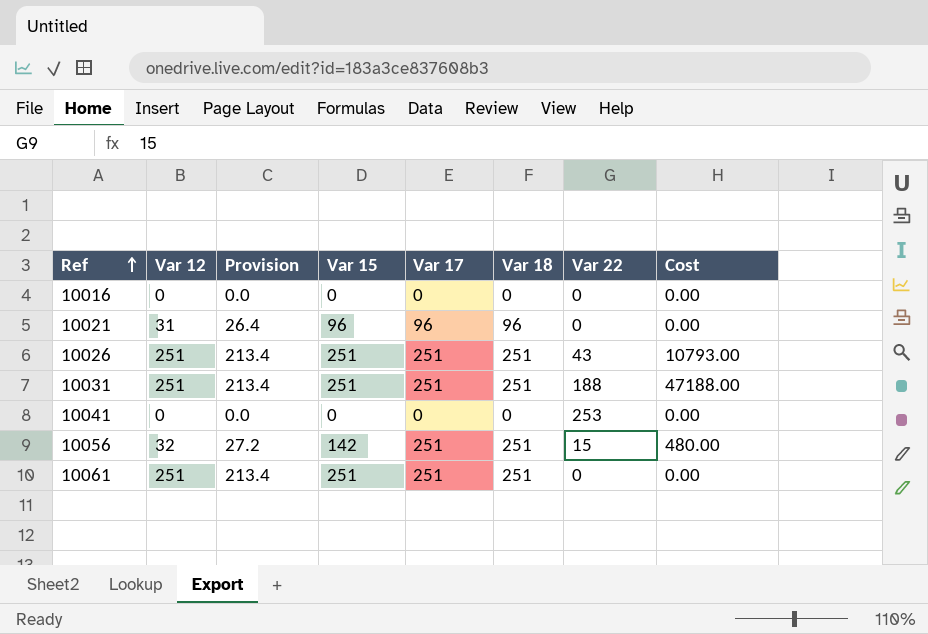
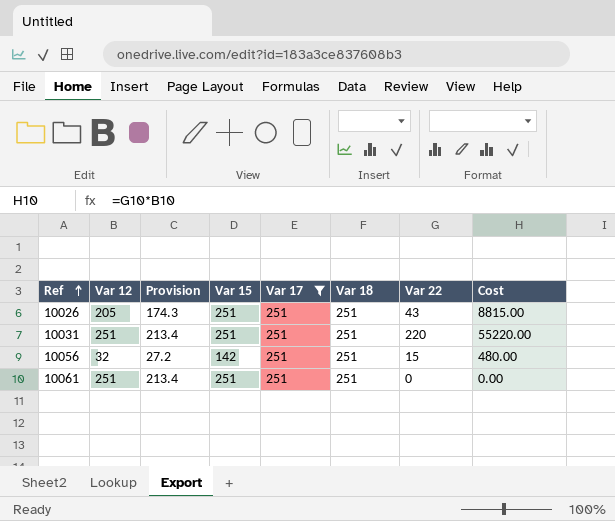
filter: none -> Var 17 = 251
10026 | Var 12: 251 -> 205
10026 | Provision: 213.4 -> 174.3
10026 | Cost: 10793.00 -> 8815.00
10031 | Var 22: 188 -> 220
10031 | Cost: 47188.00 -> 55220.00

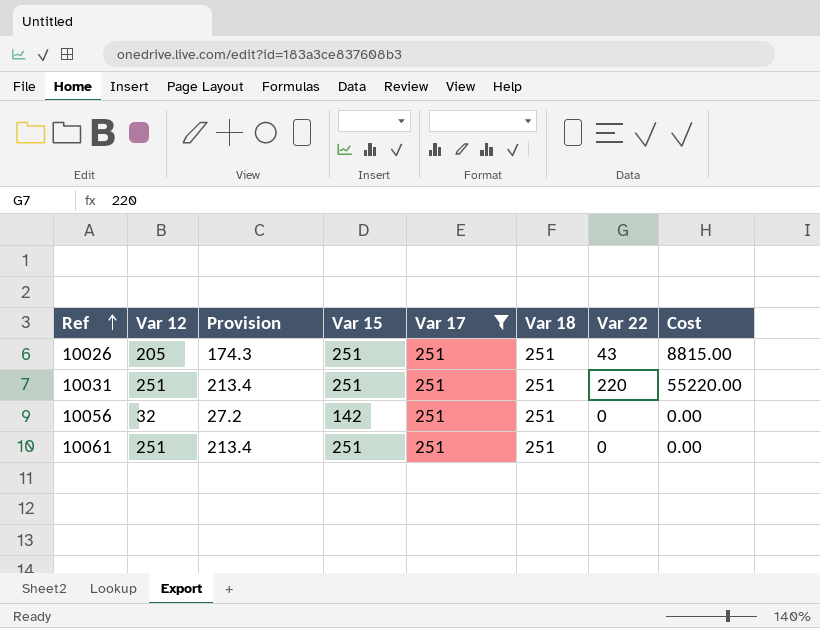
10056 | Var 22: 15 -> 0
10056 | Cost: 480.00 -> 0.00

